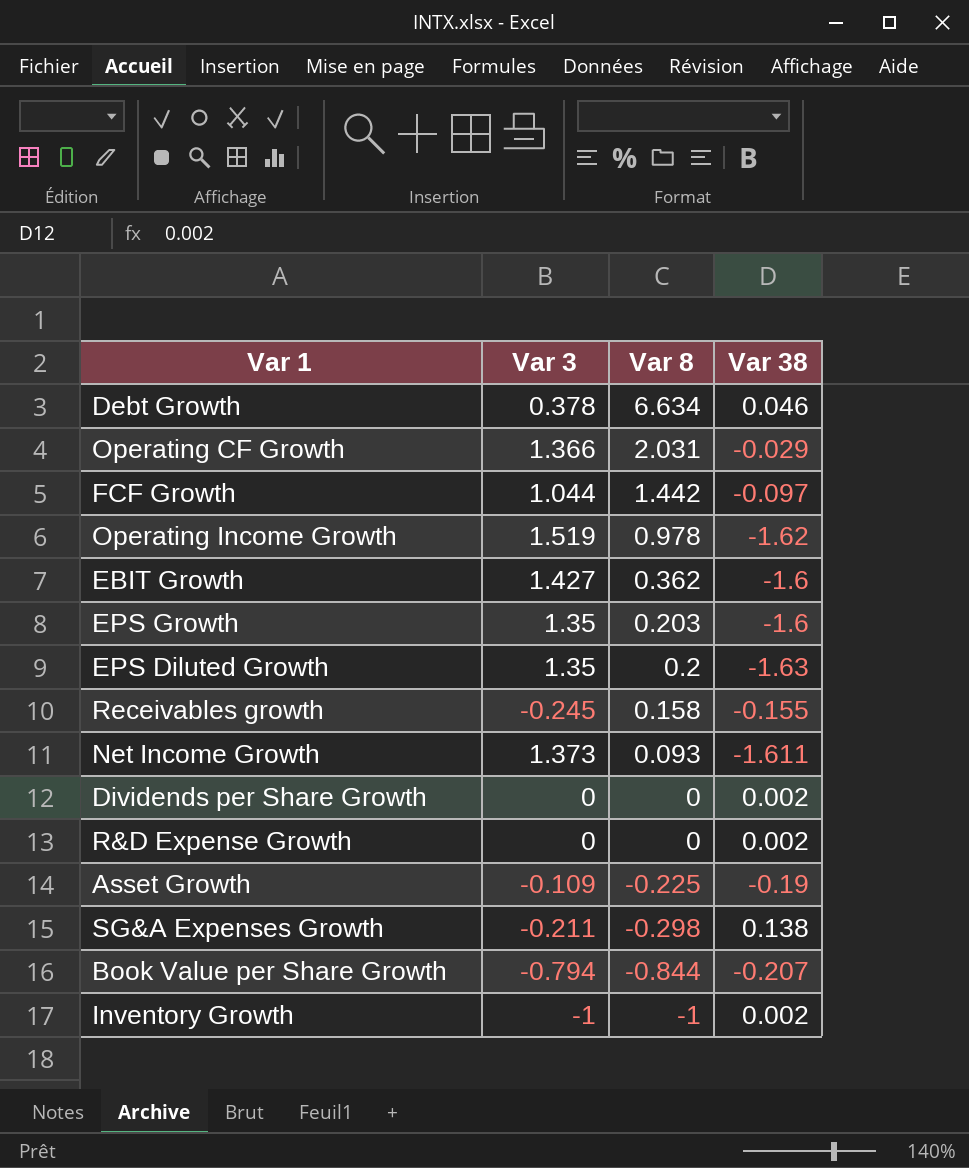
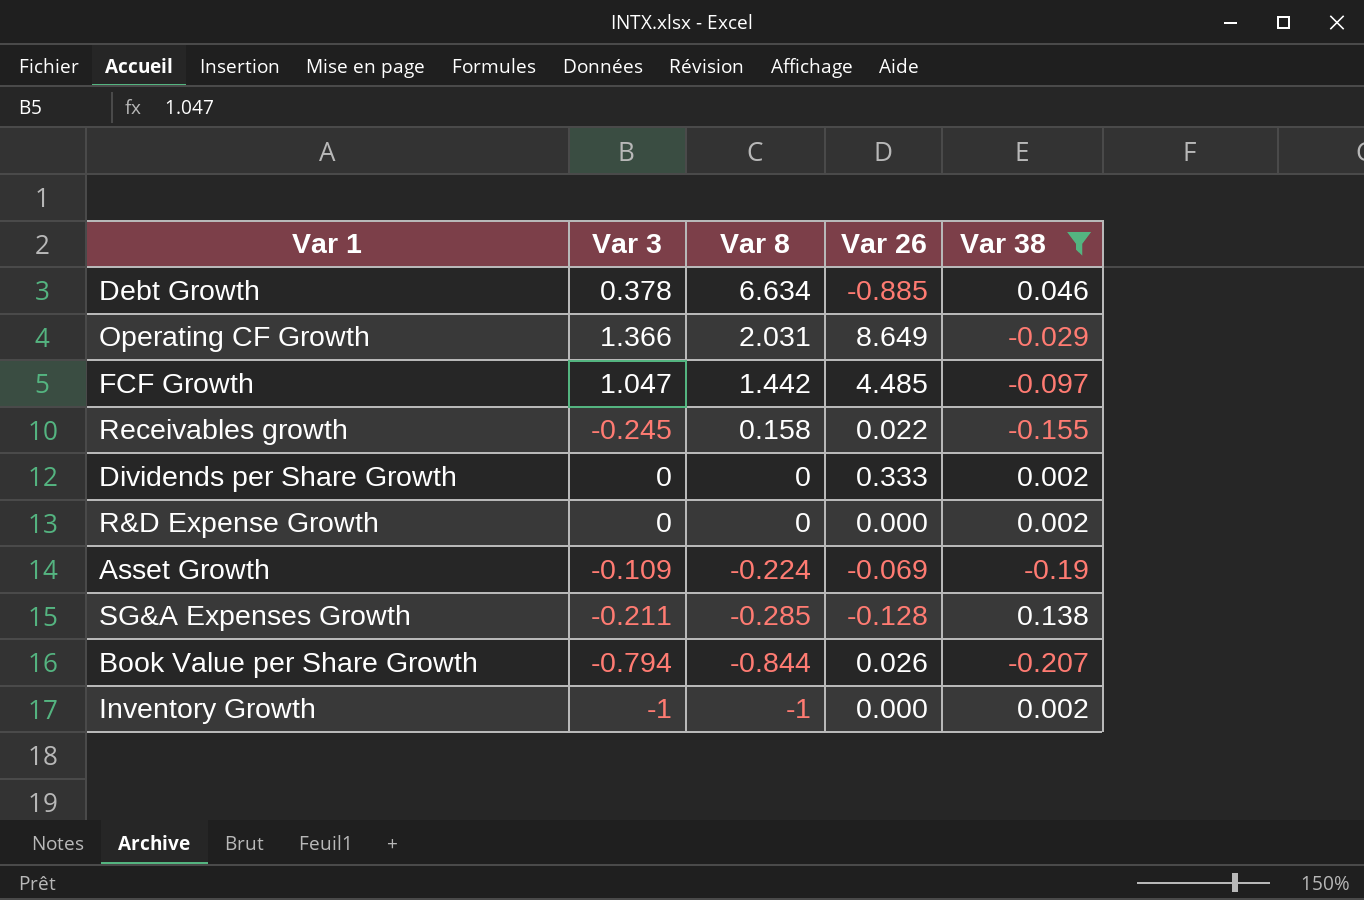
filter: none -> Var 38 >= -0.207
column Var 26 | position: none -> 4
FCF Growth | Var 3: 1.044 -> 1.047
Asset Growth | Var 8: -0.225 -> -0.224
SG&A Expenses Growth | Var 8: -0.298 -> -0.285

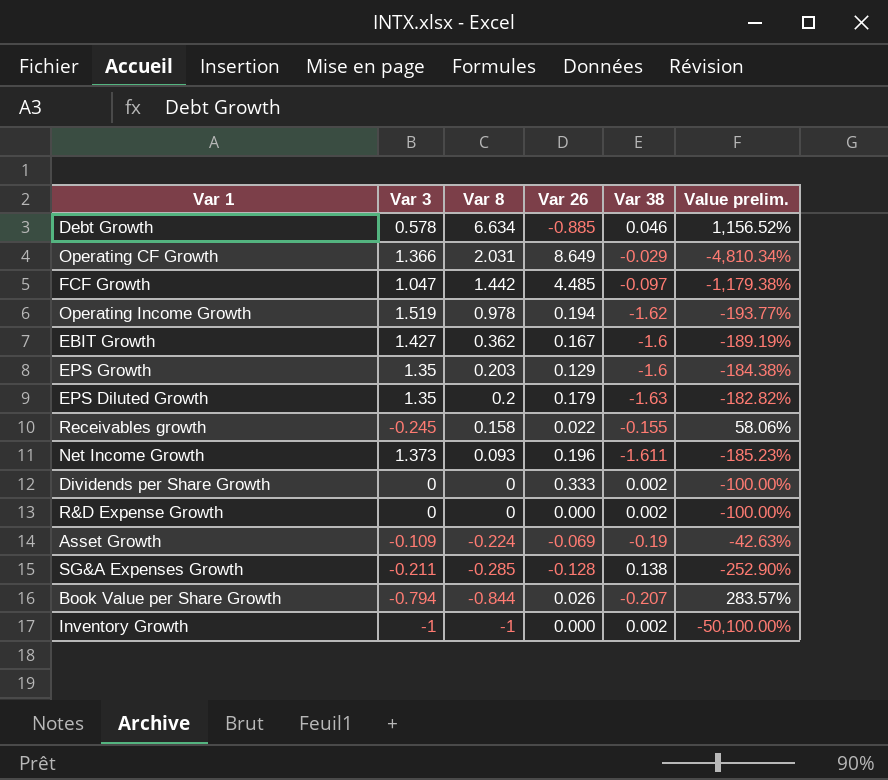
filter: Var 38 >= -0.207 -> none
column Value prelim. | formula: none -> ([Var 3] - [Var 38]) / [Var 38]
Debt Growth | Var 3: 0.378 -> 0.578

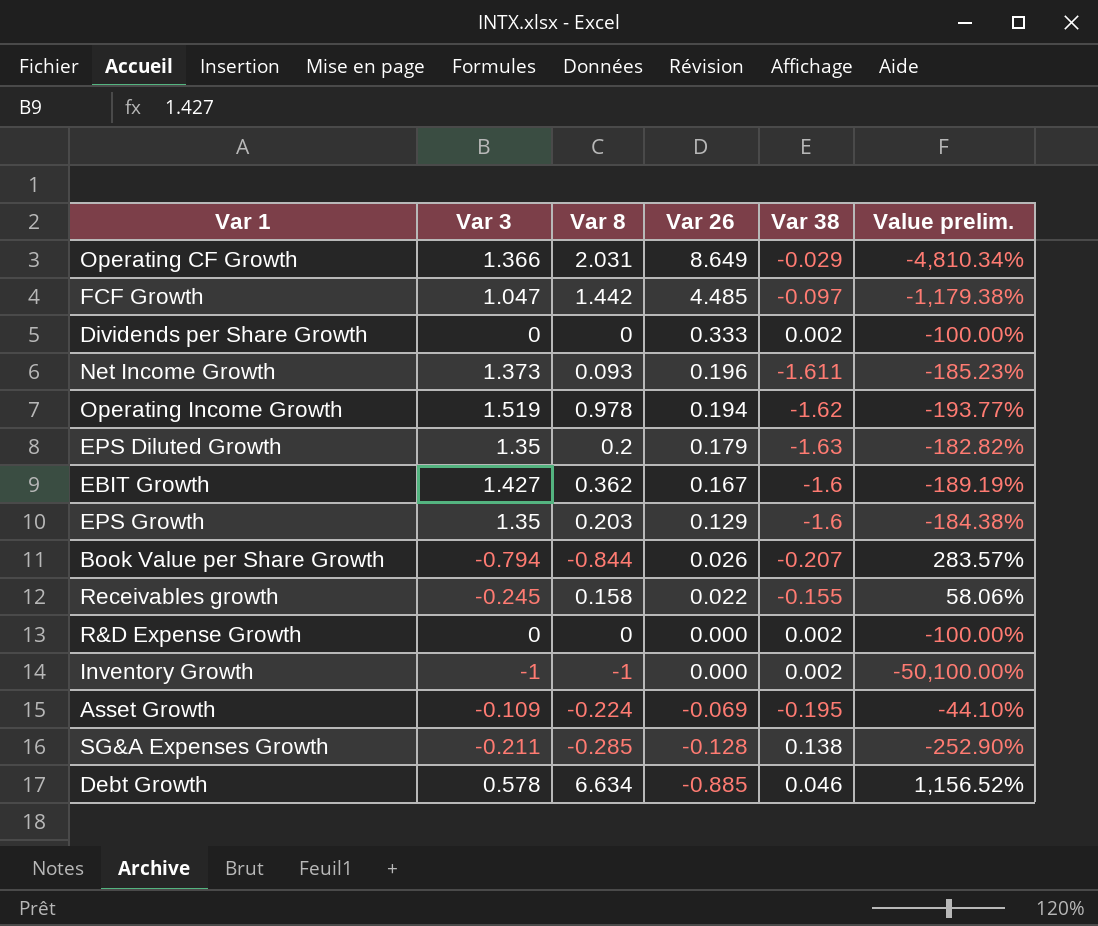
row order: Var 8 descending -> Var 26 descending
Asset Growth | Var 38: -0.19 -> -0.195
Asset Growth | Value prelim.: -42.63% -> -44.10%

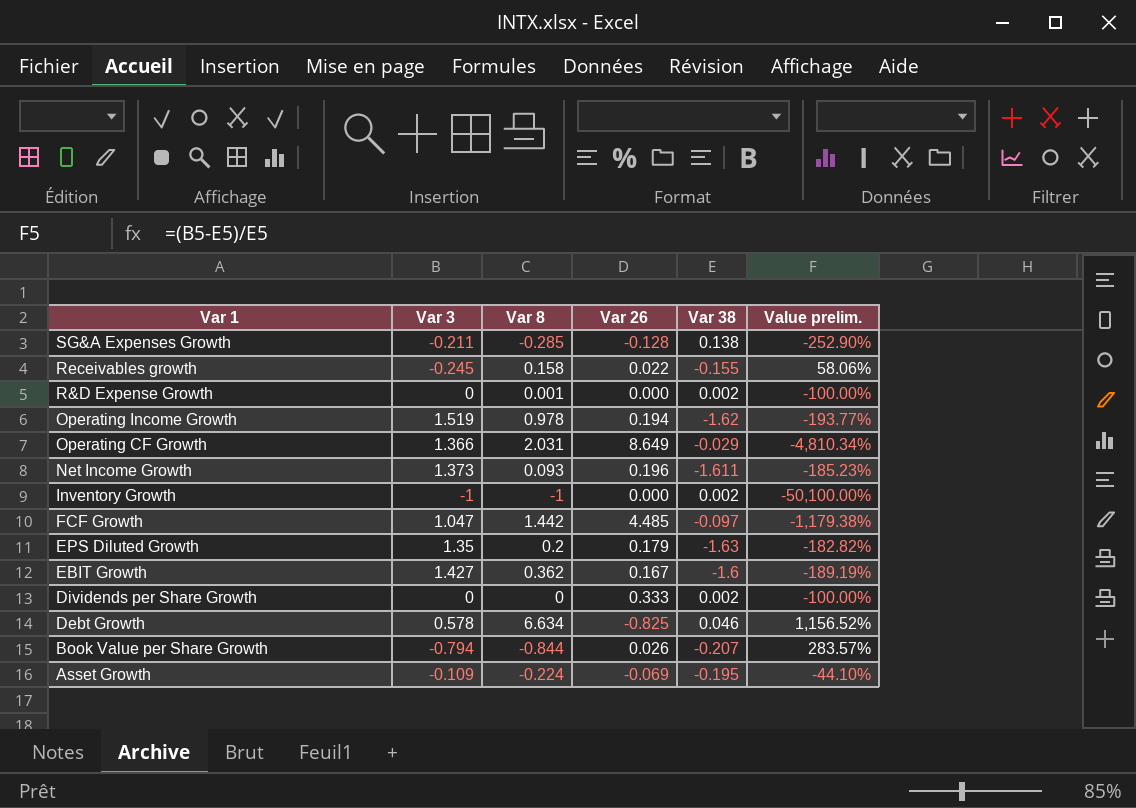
row order: Var 26 descending -> Var 1 descending
row EPS Growth: 1.35 | 0.203 | 0.129 | -1.6 | -184.38% -> none
R&D Expense Growth | Var 8: 0 -> 0.001
Debt Growth | Var 26: -0.885 -> -0.825

